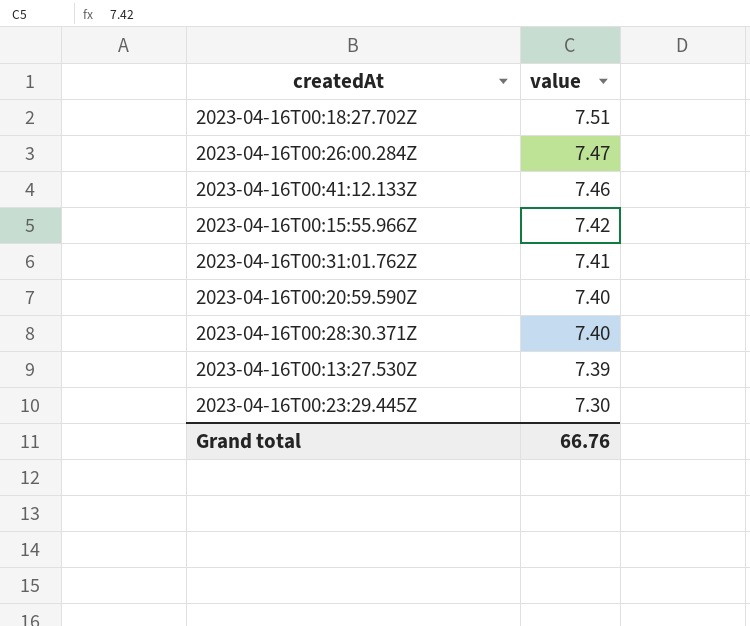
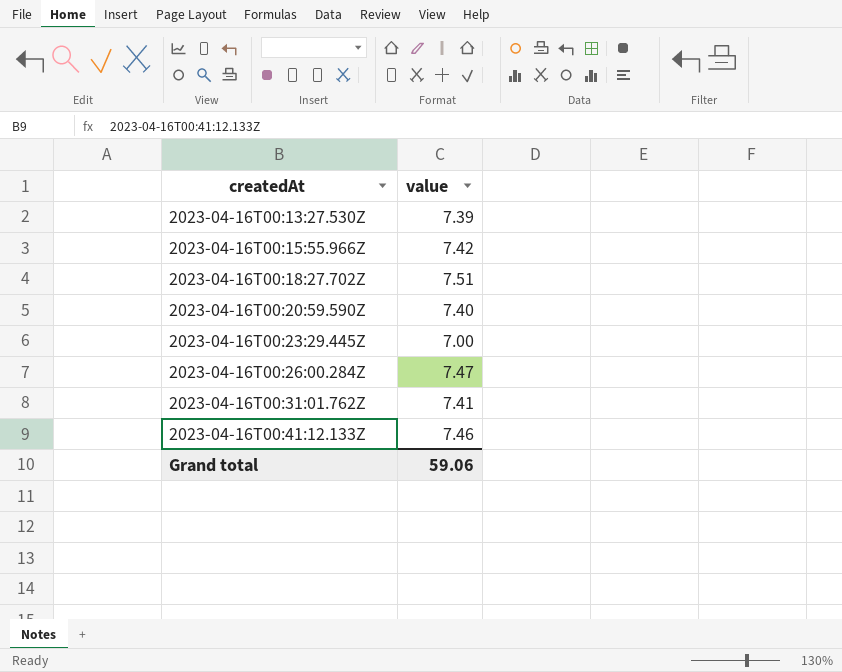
row order: value descending -> createdAt ascending
row 2023-04-16T00:28:30.371Z: 7.40 -> none
2023-04-16T00:23:29.445Z | value: 7.30 -> 7.00
Grand total | value: 66.76 -> 59.06

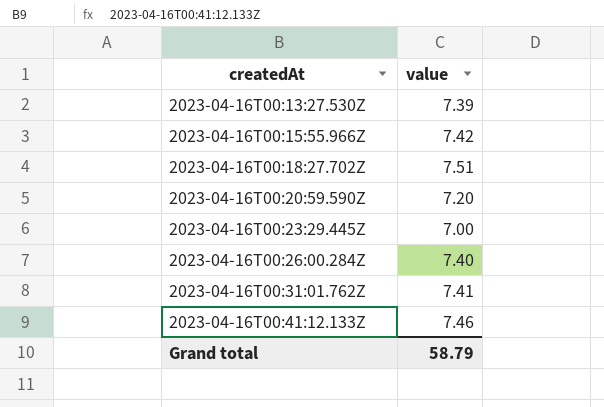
2023-04-16T00:20:59.590Z | value: 7.40 -> 7.20
2023-04-16T00:26:00.284Z | value: 7.47 -> 7.40
Grand total | value: 59.06 -> 58.79

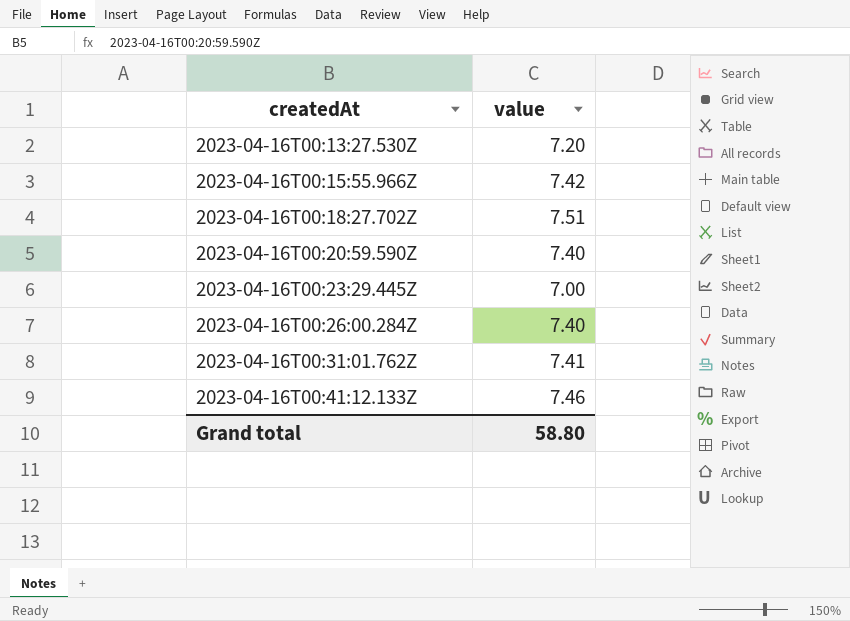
2023-04-16T00:13:27.530Z | value: 7.39 -> 7.20
2023-04-16T00:20:59.590Z | value: 7.20 -> 7.40
Grand total | value: 58.79 -> 58.80

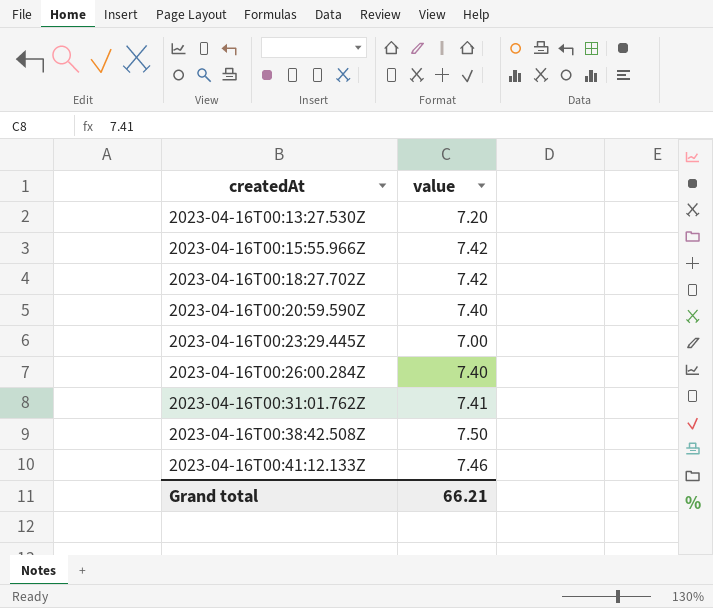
2023-04-16T00:18:27.702Z | value: 7.51 -> 7.42
row 2023-04-16T00:38:42.508Z: none -> 7.50
Grand total | value: 58.80 -> 66.21

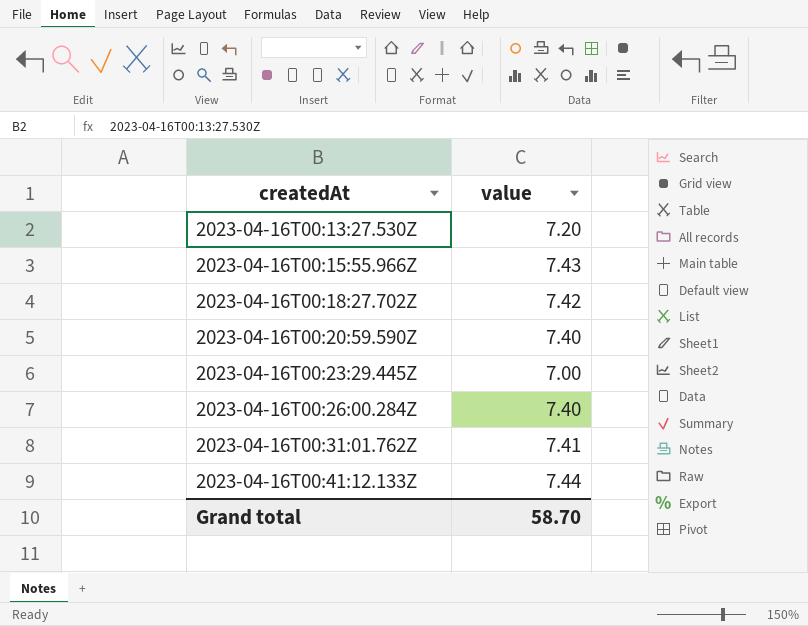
row 2023-04-16T00:38:42.508Z: 7.50 -> none
2023-04-16T00:15:55.966Z | value: 7.42 -> 7.43
2023-04-16T00:41:12.133Z | value: 7.46 -> 7.44
Grand total | value: 66.21 -> 58.70

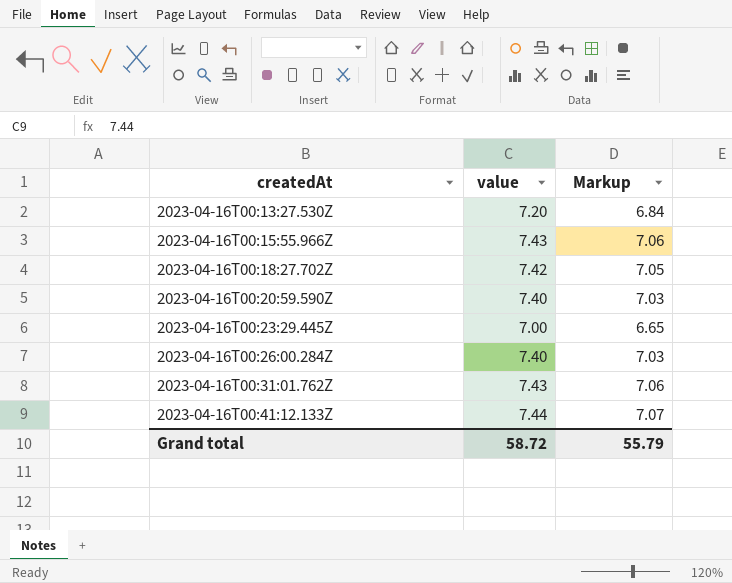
column Markup | formula: none -> [value] * 0.95
2023-04-16T00:31:01.762Z | value: 7.41 -> 7.43
Grand total | value: 58.70 -> 58.72

